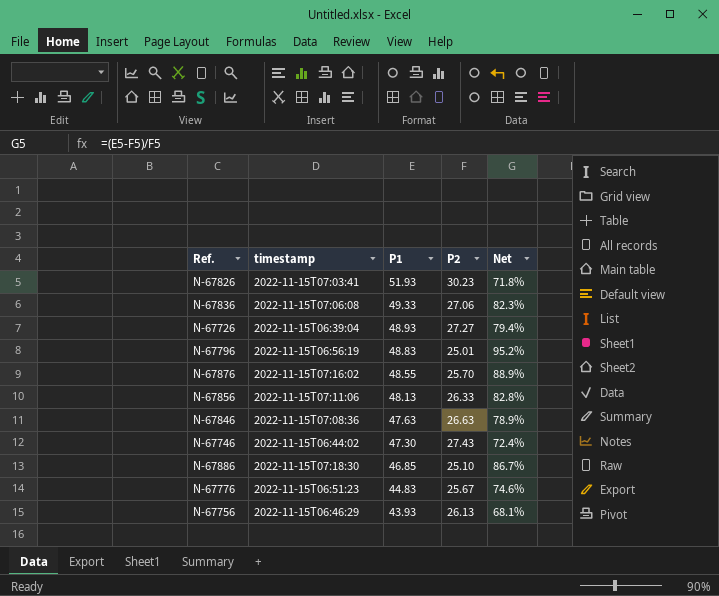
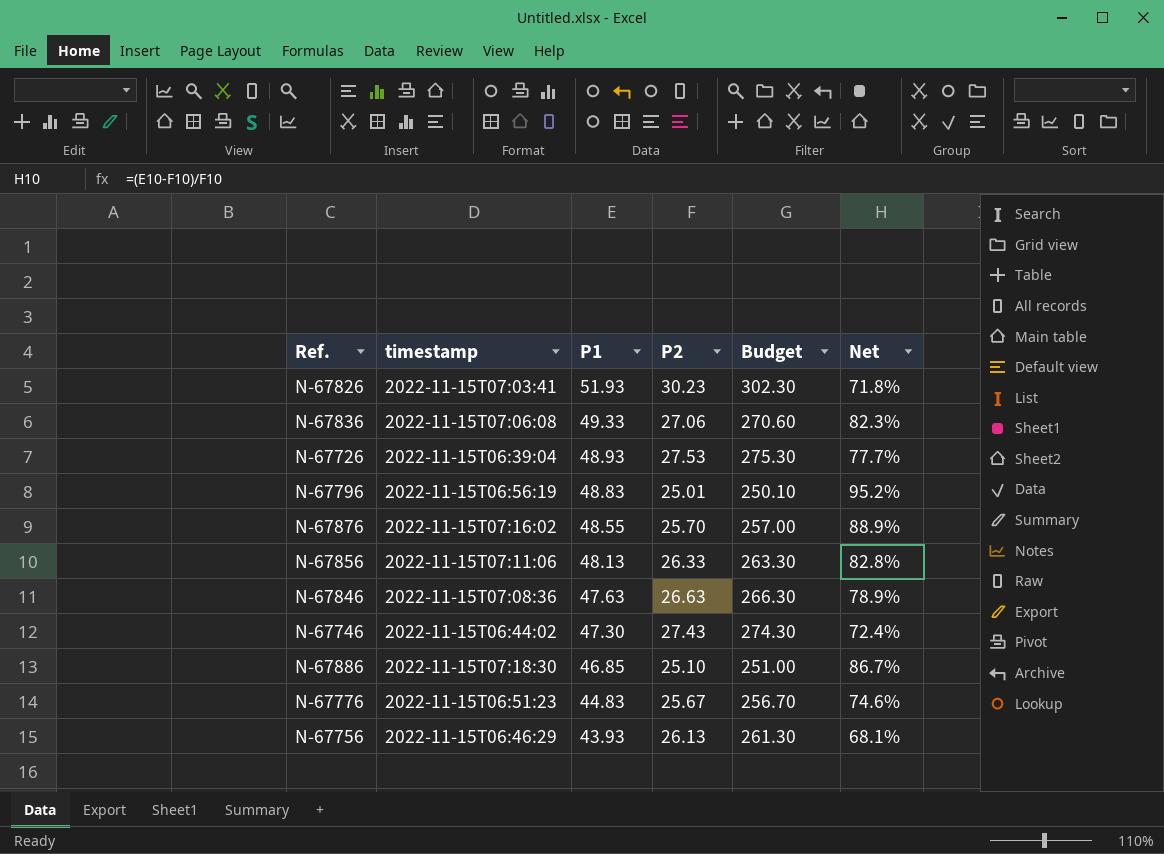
column Budget | formula: none -> [P2] * 10
N-67726 | P2: 27.27 -> 27.53
N-67726 | Net: 79.4% -> 77.7%

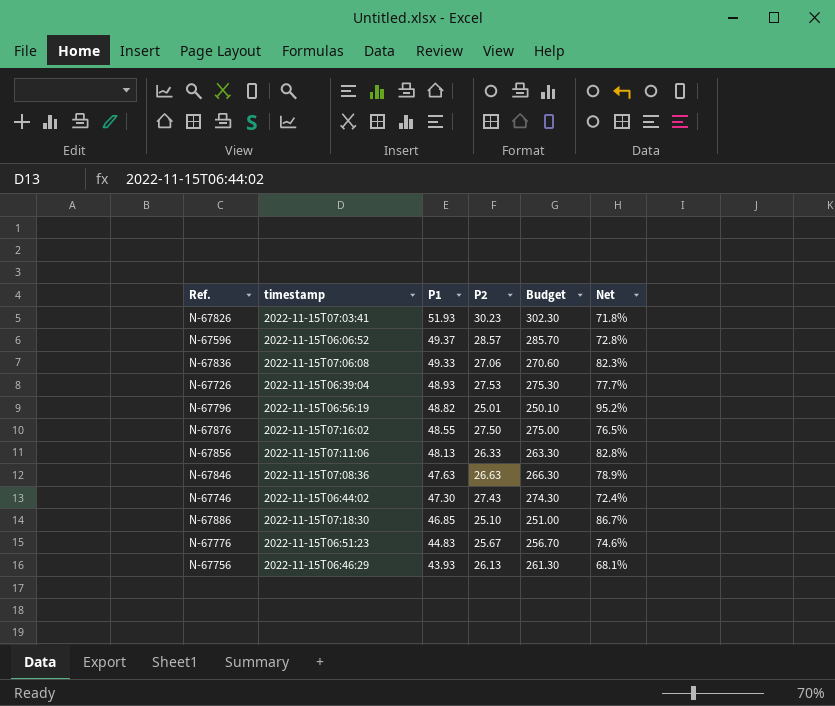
row N-67596: none -> 2022-11-15T06:06:52 | 49.37 | 28.57 | 285.70 | 72.8%
N-67796 | P1: 48.83 -> 48.82
N-67876 | P2: 25.70 -> 27.50
N-67876 | Budget: 257.00 -> 275.00
N-67876 | Net: 88.9% -> 76.5%

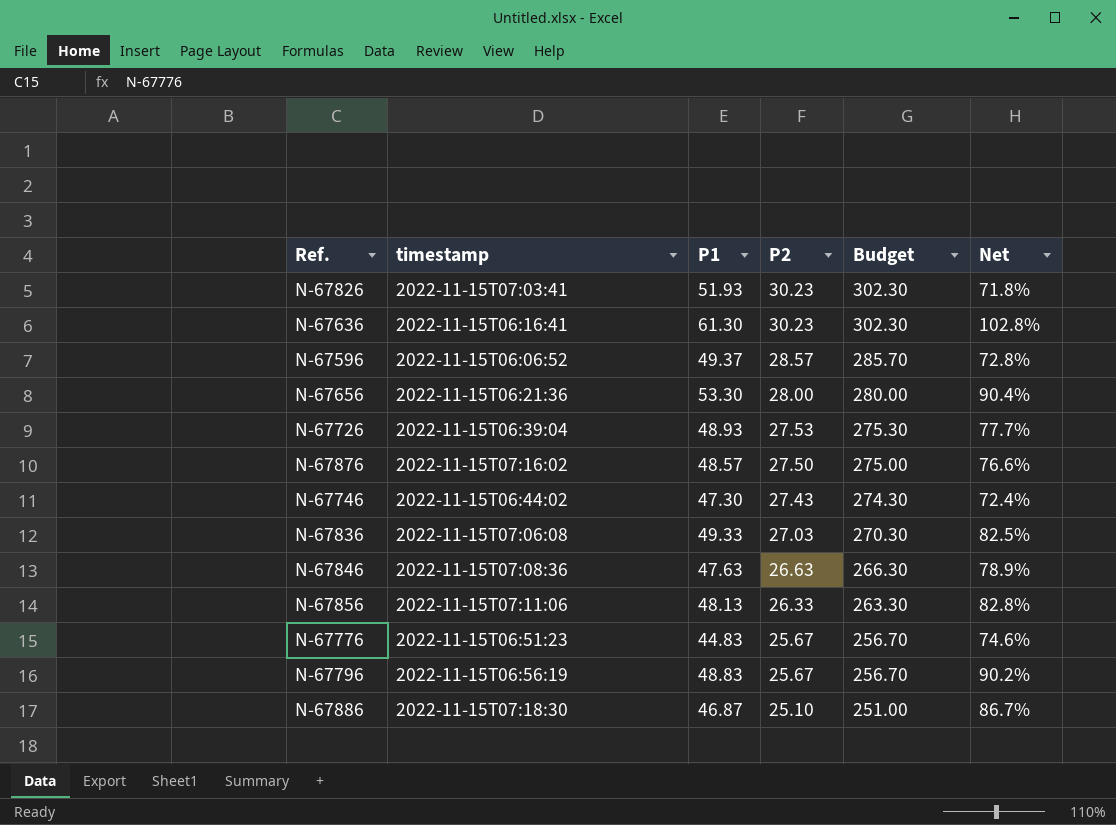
row order: P1 descending -> P2 descending
row N-67756: 2022-11-15T06:46:29 | 43.93 | 26.13 | 261.30 | 68.1% -> none
row N-67636: none -> 2022-11-15T06:16:41 | 61.30 | 30.23 | 302.30 | 102.8%
row N-67656: none -> 2022-11-15T06:21:36 | 53.30 | 28.00 | 280.00 | 90.4%
N-67876 | P1: 48.55 -> 48.57
N-67876 | Net: 76.5% -> 76.6%
N-67836 | P2: 27.06 -> 27.03
N-67836 | Budget: 270.60 -> 270.30
N-67836 | Net: 82.3% -> 82.5%
N-67796 | P1: 48.82 -> 48.83
N-67796 | P2: 25.01 -> 25.67
N-67796 | Budget: 250.10 -> 256.70
N-67796 | Net: 95.2% -> 90.2%
N-67886 | P1: 46.85 -> 46.87

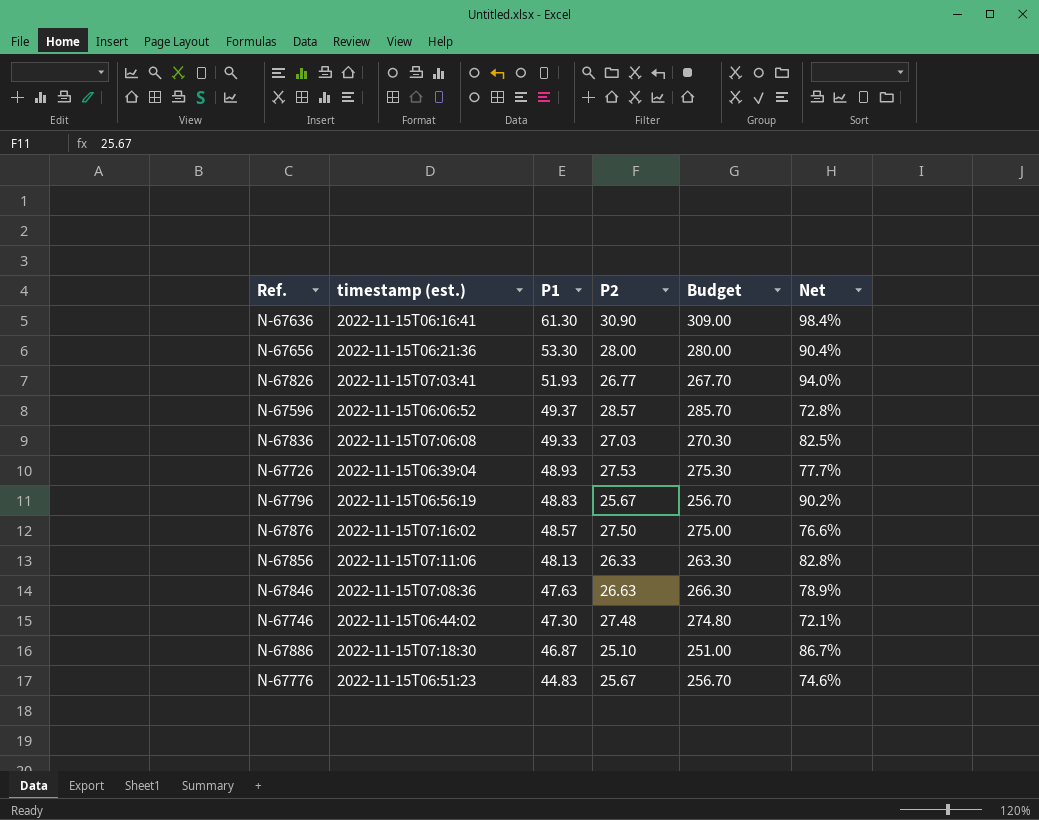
row order: P2 descending -> P1 descending
column name: timestamp -> timestamp (est.)
N-67636 | P2: 30.23 -> 30.90
N-67636 | Budget: 302.30 -> 309.00
N-67636 | Net: 102.8% -> 98.4%
N-67826 | P2: 30.23 -> 26.77
N-67826 | Budget: 302.30 -> 267.70
N-67826 | Net: 71.8% -> 94.0%
N-67746 | P2: 27.43 -> 27.48
N-67746 | Budget: 274.30 -> 274.80
N-67746 | Net: 72.4% -> 72.1%

